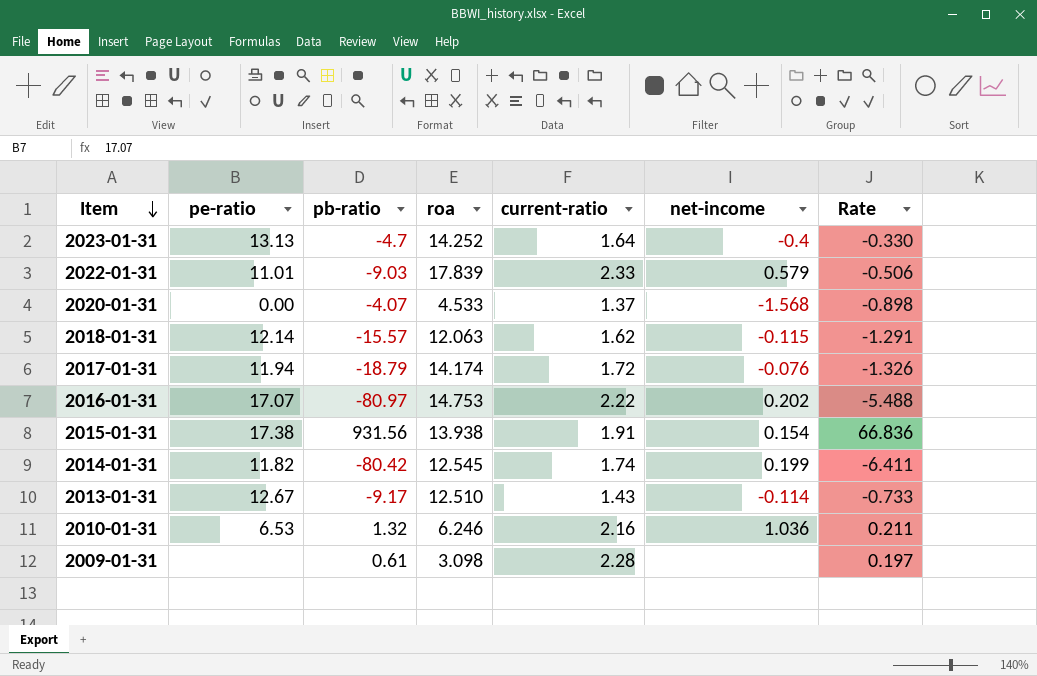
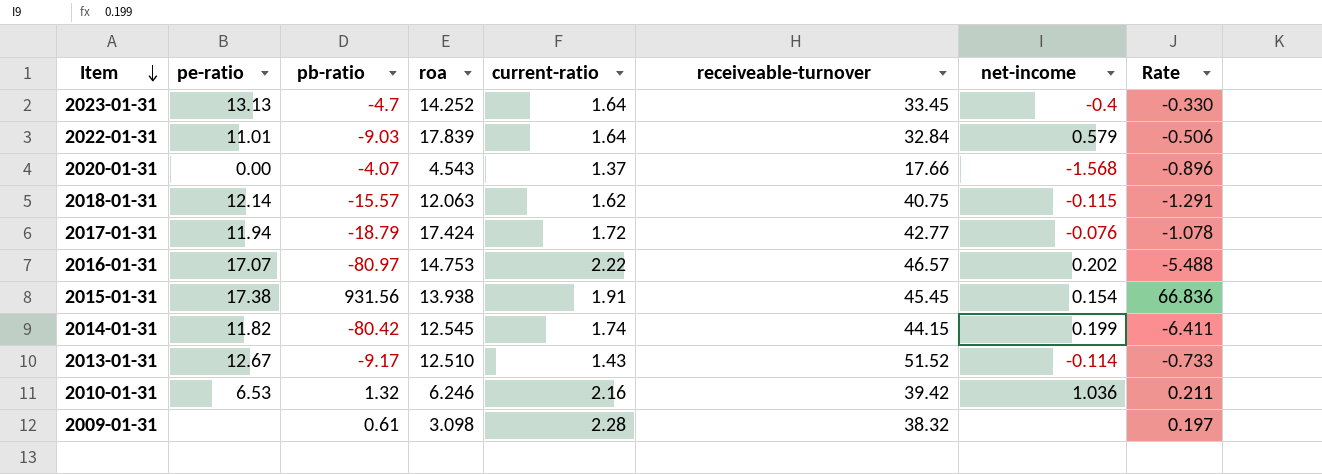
column receiveable-turnover | position: none -> 6
2022-01-31 | current-ratio: 2.33 -> 1.64
2020-01-31 | roa: 4.533 -> 4.543
2020-01-31 | Rate: -0.898 -> -0.896
2017-01-31 | roa: 14.174 -> 17.424
2017-01-31 | Rate: -1.326 -> -1.078

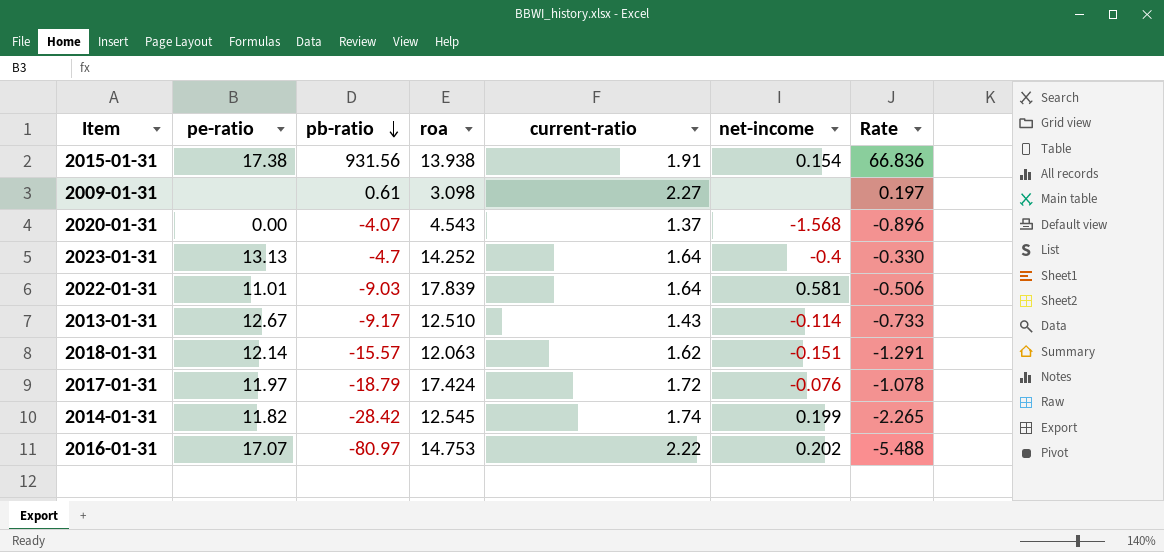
row order: Item descending -> pb-ratio descending
column receiveable-turnover | position: 6 -> none
row 2010-01-31: 6.53 | 1.32 | 6.246 | 2.16 | 39.42 | 1.036 | 0.211 -> none
2009-01-31 | current-ratio: 2.28 -> 2.27
2022-01-31 | net-income: 0.579 -> 0.581
2018-01-31 | net-income: -0.115 -> -0.151
2017-01-31 | pe-ratio: 11.94 -> 11.97
2014-01-31 | pb-ratio: -80.42 -> -28.42
2014-01-31 | Rate: -6.411 -> -2.265

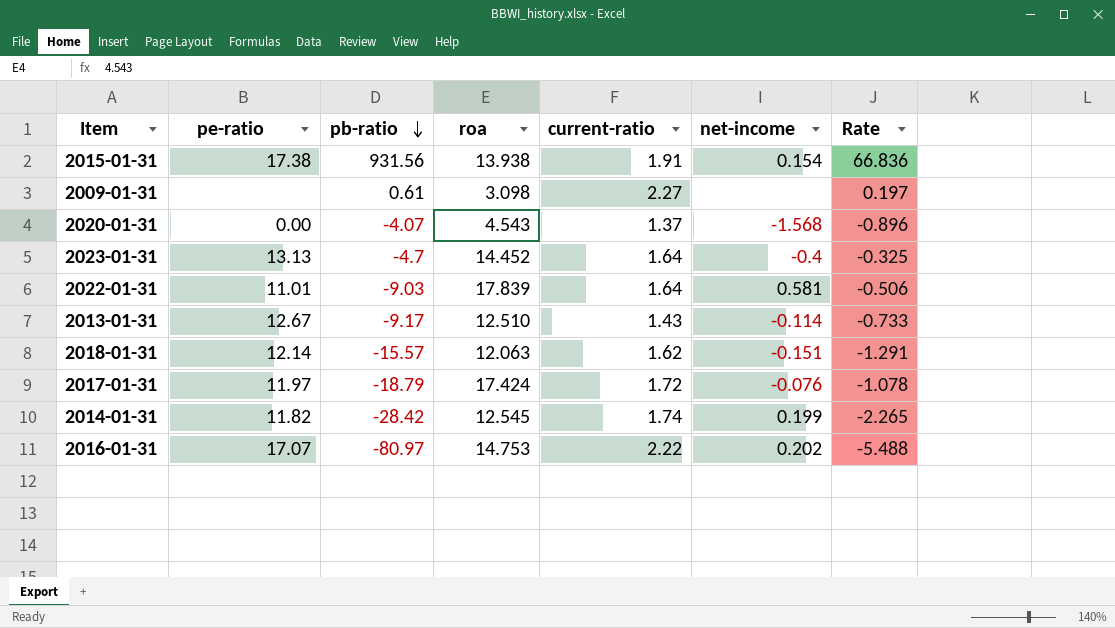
2023-01-31 | roa: 14.252 -> 14.452
2023-01-31 | Rate: -0.330 -> -0.325

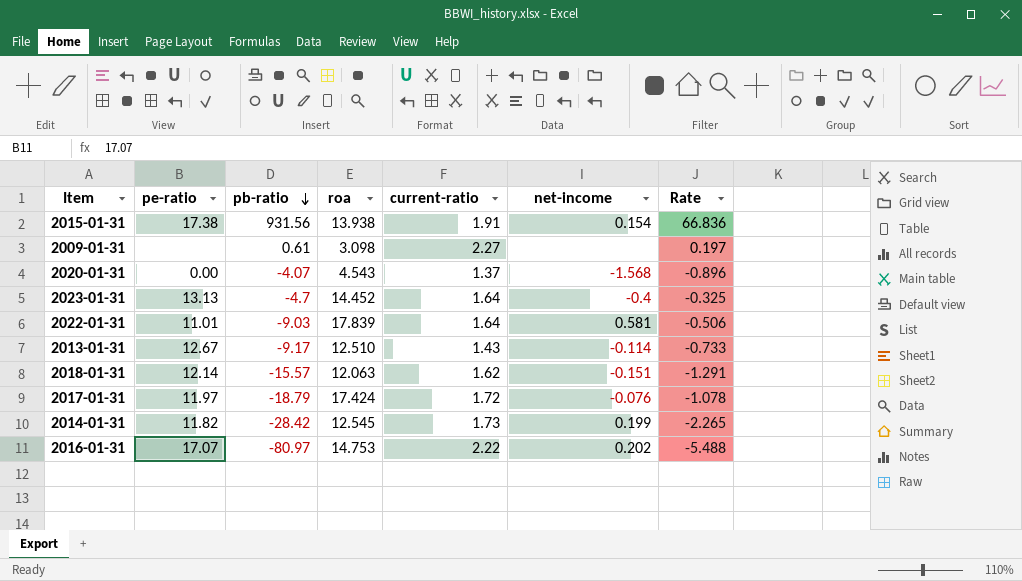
2014-01-31 | current-ratio: 1.74 -> 1.73

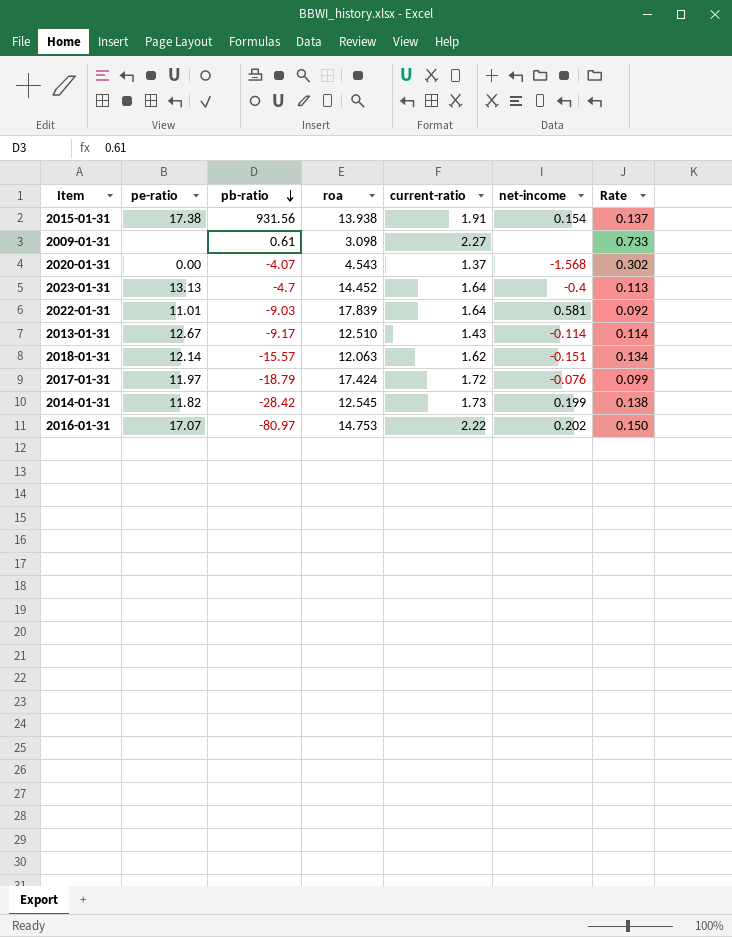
column Rate | formula: [pb-ratio] / [roa] -> [current-ratio] / [roa]

